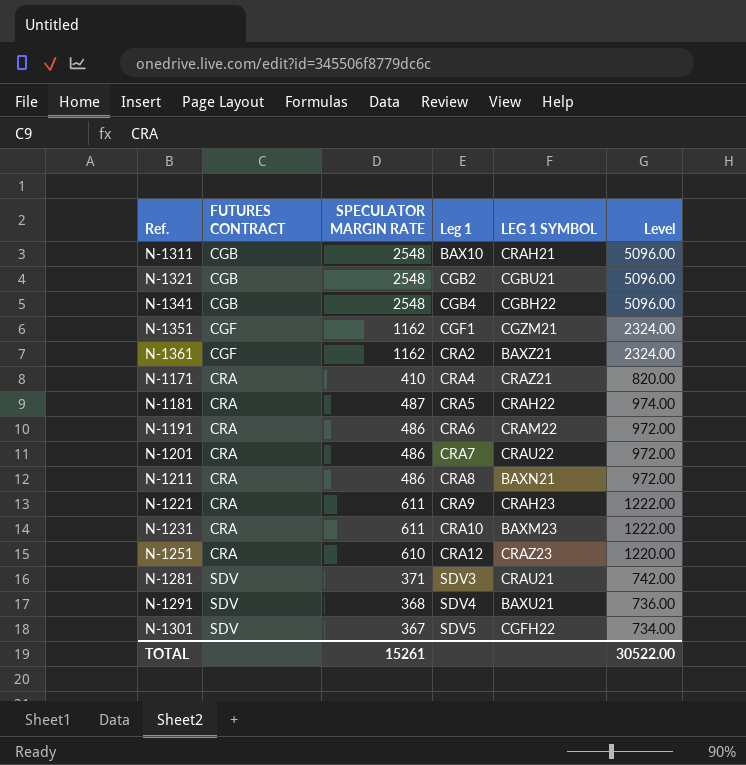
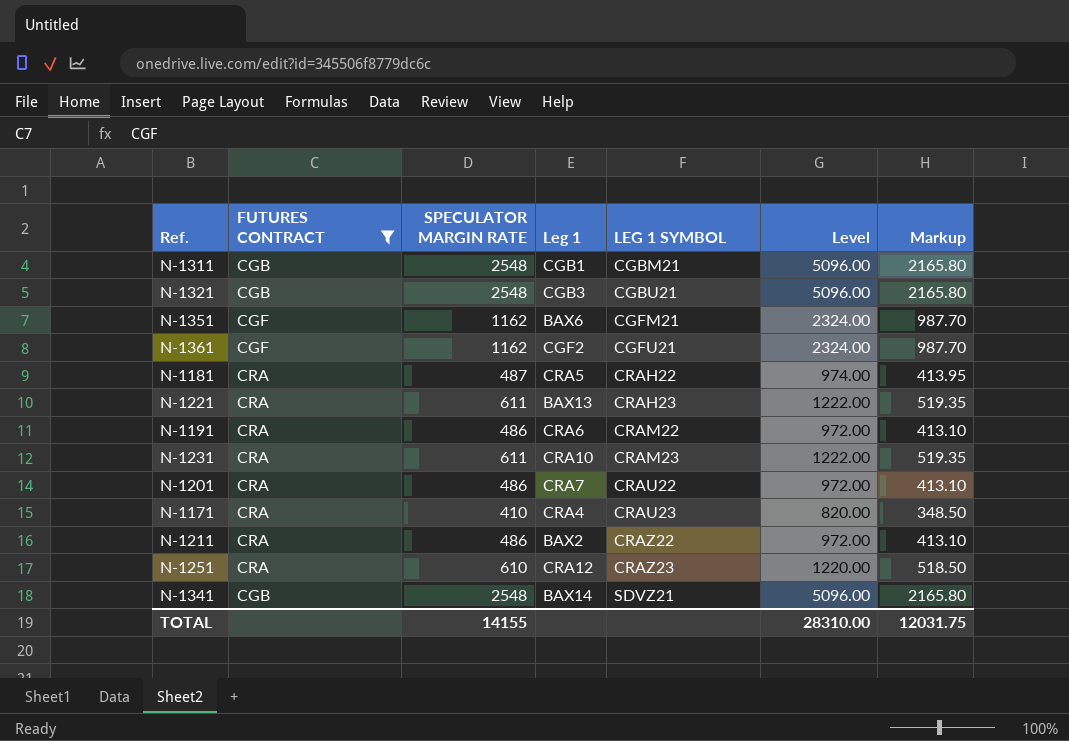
filter: none -> FUTURES CONTRACT != SDV
row order: FUTURES CONTRACT ascending -> LEG 1 SYMBOL ascending
column Markup | formula: none -> [SPECULATOR MARGIN RATE] * 0.85
N-1311 | Leg 1: BAX10 -> CGB1
N-1311 | LEG 1 SYMBOL: CRAH21 -> CGBM21
N-1321 | Leg 1: CGB2 -> CGB3
N-1351 | Leg 1: CGF1 -> BAX6
N-1351 | LEG 1 SYMBOL: CGZM21 -> CGFM21
N-1361 | Leg 1: CRA2 -> CGF2
N-1361 | LEG 1 SYMBOL: BAXZ21 -> CGFU21
N-1221 | Leg 1: CRA9 -> BAX13
N-1231 | LEG 1 SYMBOL: BAXM23 -> CRAM23
N-1171 | LEG 1 SYMBOL: CRAZ21 -> CRAU23
N-1211 | Leg 1: CRA8 -> BAX2
N-1211 | LEG 1 SYMBOL: BAXN21 -> CRAZ22
N-1341 | Leg 1: CGB4 -> BAX14
N-1341 | LEG 1 SYMBOL: CGBH22 -> SDVZ21
TOTAL | SPECULATOR MARGIN RATE: 15261 -> 14155
TOTAL | Level: 30522.00 -> 28310.00

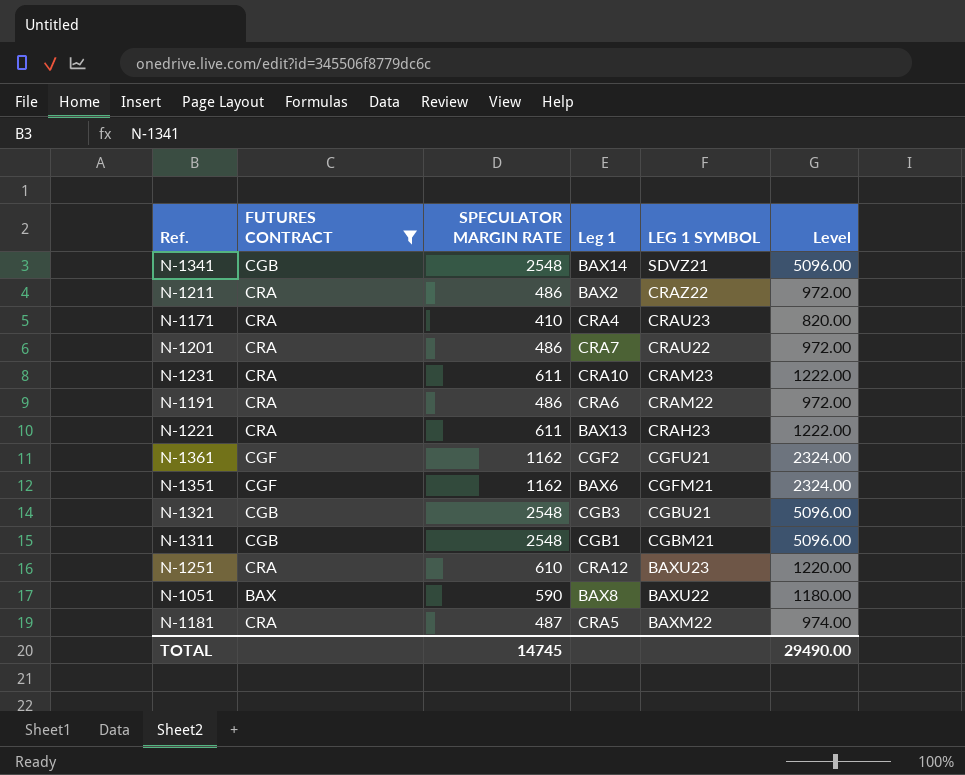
row order: LEG 1 SYMBOL ascending -> LEG 1 SYMBOL descending
column Markup | formula: [SPECULATOR MARGIN RATE] * 0.85 -> none
N-1251 | LEG 1 SYMBOL: CRAZ23 -> BAXU23
row N-1051: none -> BAX | 590 | BAX8 | BAXU22 | 1180.00
N-1181 | LEG 1 SYMBOL: CRAH22 -> BAXM22
TOTAL | SPECULATOR MARGIN RATE: 14155 -> 14745
TOTAL | Level: 28310.00 -> 29490.00

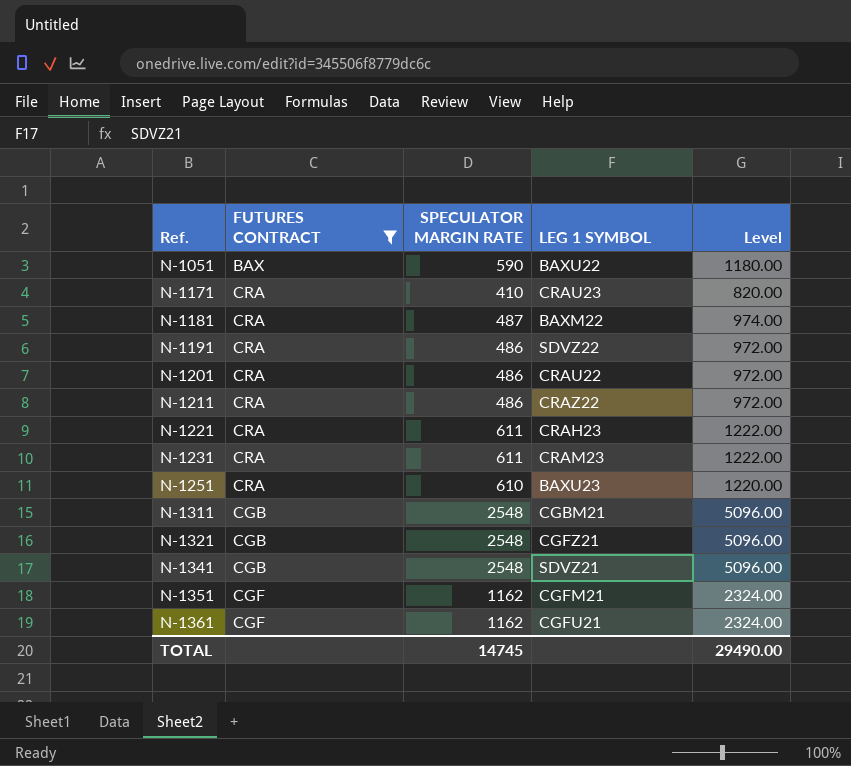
row order: LEG 1 SYMBOL descending -> Ref. ascending
column Leg 1 | position: 4 -> none
N-1191 | LEG 1 SYMBOL: CRAM22 -> SDVZ22
N-1321 | LEG 1 SYMBOL: CGBU21 -> CGFZ21

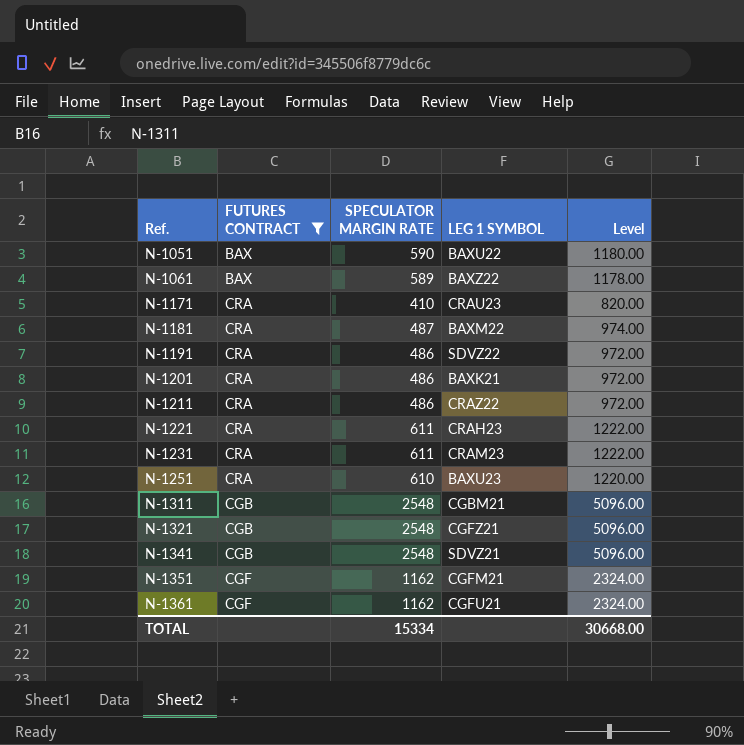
row N-1061: none -> BAX | 589 | BAXZ22 | 1178.00
N-1201 | LEG 1 SYMBOL: CRAU22 -> BAXK21
TOTAL | SPECULATOR MARGIN RATE: 14745 -> 15334
TOTAL | Level: 29490.00 -> 30668.00

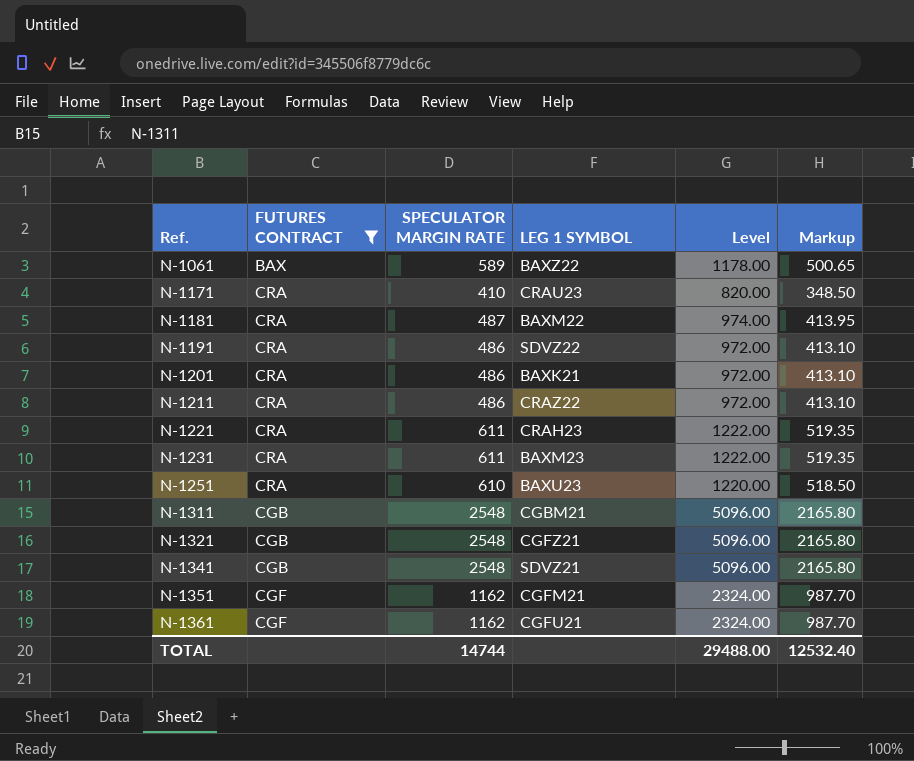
column Markup | formula: none -> [SPECULATOR MARGIN RATE] * 0.85
row N-1051: BAX | 590 | BAXU22 | 1180.00 -> none
N-1231 | LEG 1 SYMBOL: CRAM23 -> BAXM23
TOTAL | SPECULATOR MARGIN RATE: 15334 -> 14744
TOTAL | Level: 30668.00 -> 29488.00

